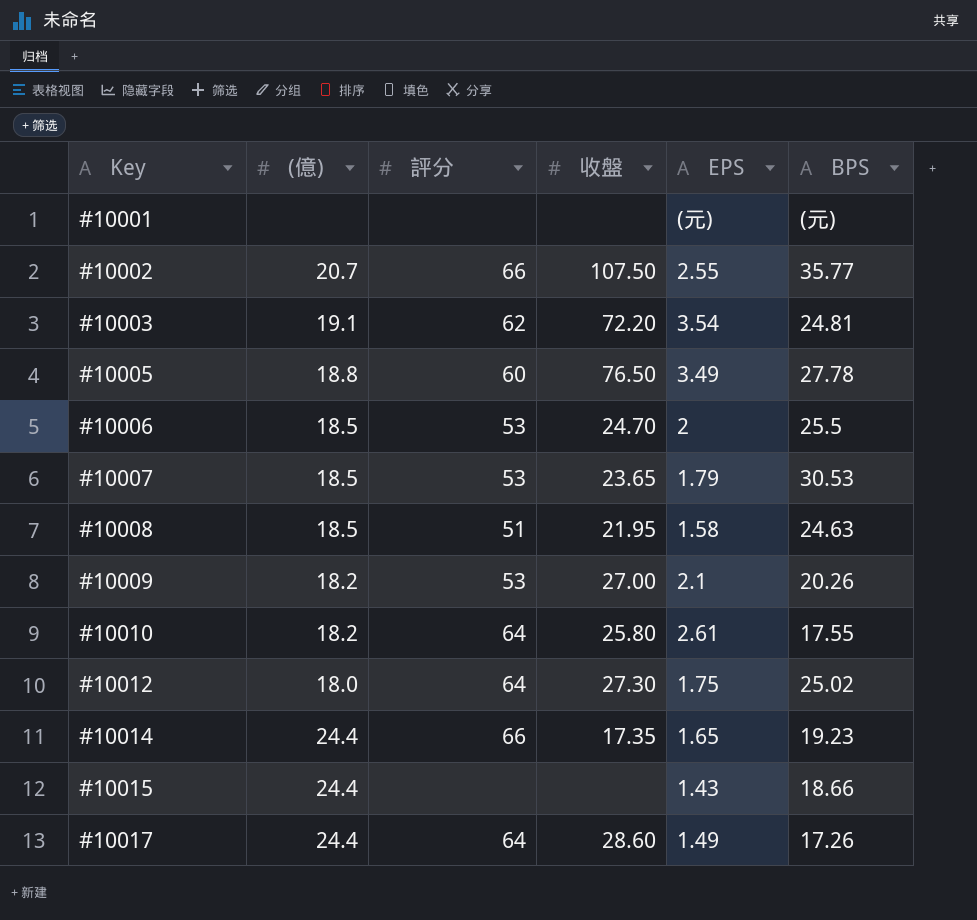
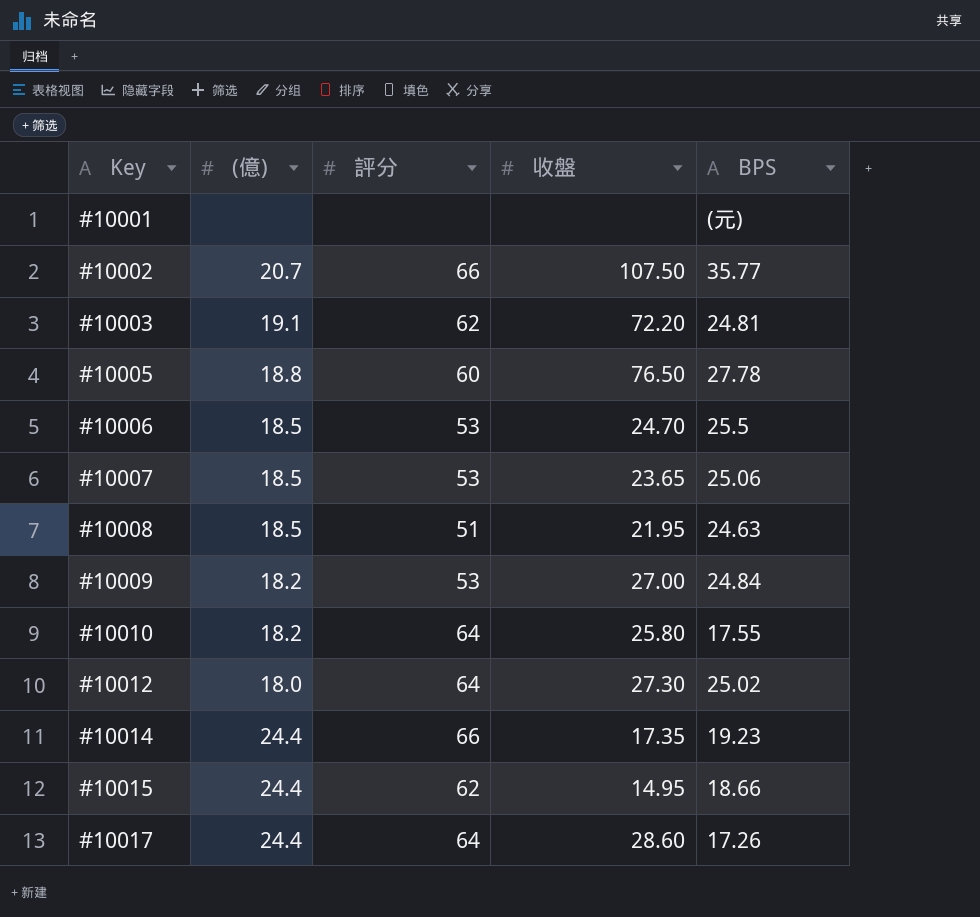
column EPS | position: 5 -> none
#10007 | BPS: 30.53 -> 25.06
#10009 | BPS: 20.26 -> 24.84
#10015 | 評分: none -> 62
#10015 | 收盤: none -> 14.95

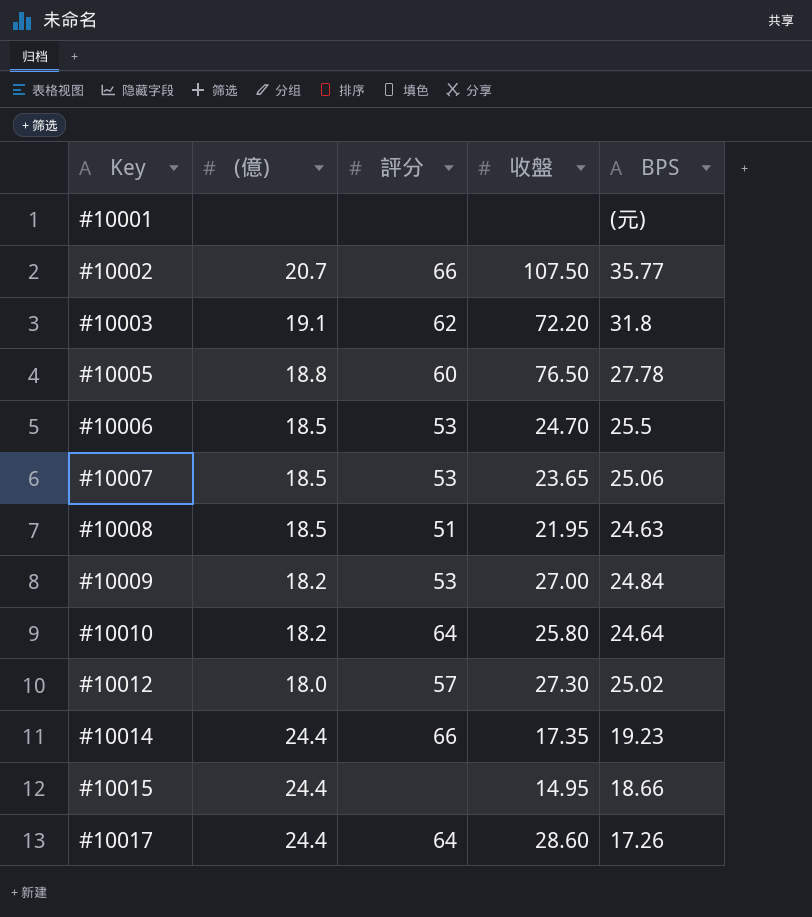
#10003 | BPS: 24.81 -> 31.8
#10010 | BPS: 17.55 -> 24.64
#10012 | 評分: 64 -> 57
#10015 | 評分: 62 -> none

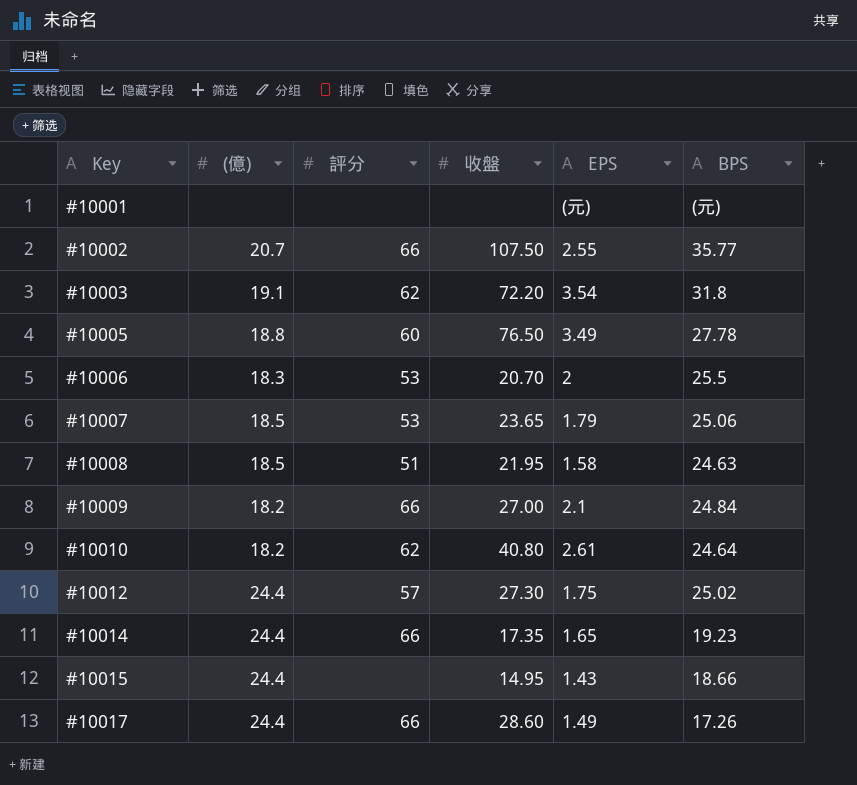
column EPS | position: none -> 5
#10006 | (億): 18.5 -> 18.3
#10006 | 收盤: 24.70 -> 20.70
#10009 | 評分: 53 -> 66
#10010 | 評分: 64 -> 62
#10010 | 收盤: 25.80 -> 40.80
#10012 | (億): 18.0 -> 24.4
#10017 | 評分: 64 -> 66

